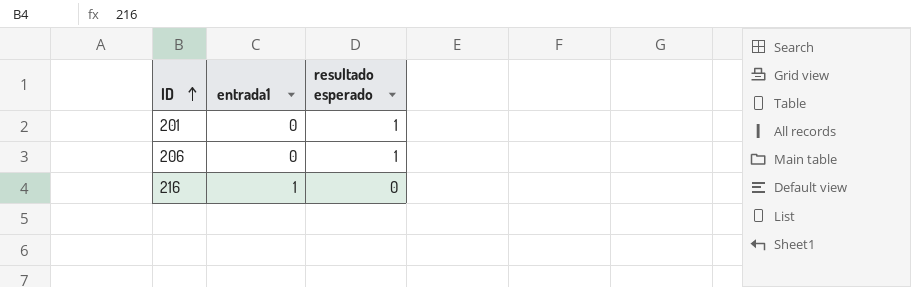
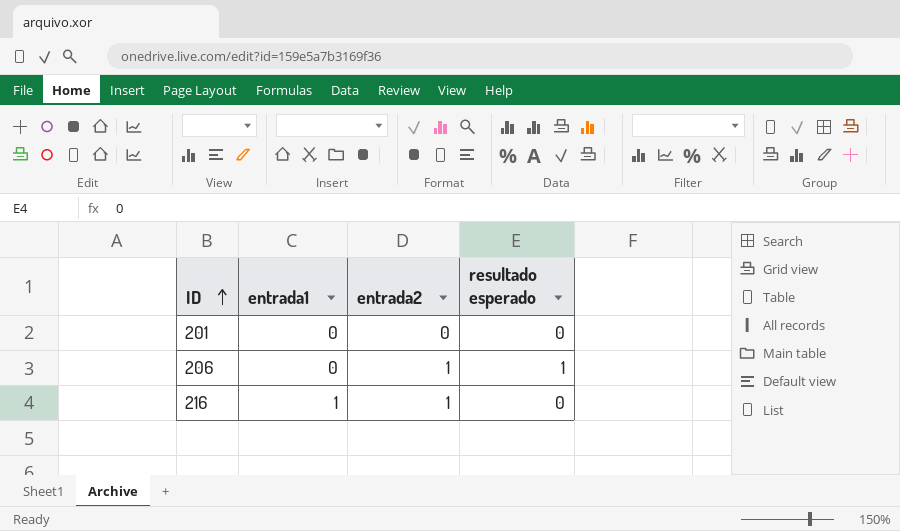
column entrada2 | position: none -> 3
201 | resultado esperado: 1 -> 0

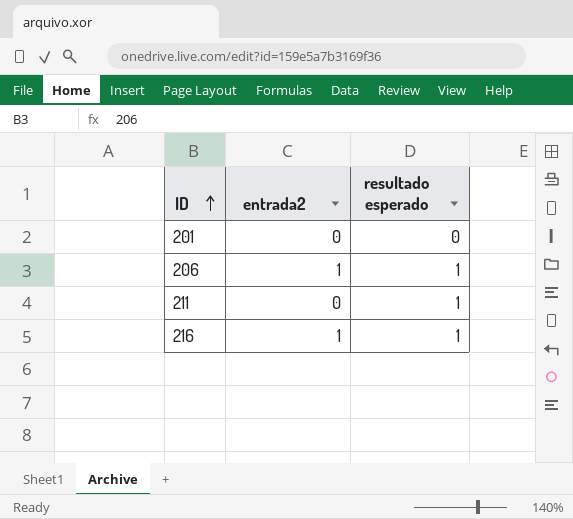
column entrada1 | position: 2 -> none
row 211: none -> 0 | 1
216 | resultado esperado: 0 -> 1

